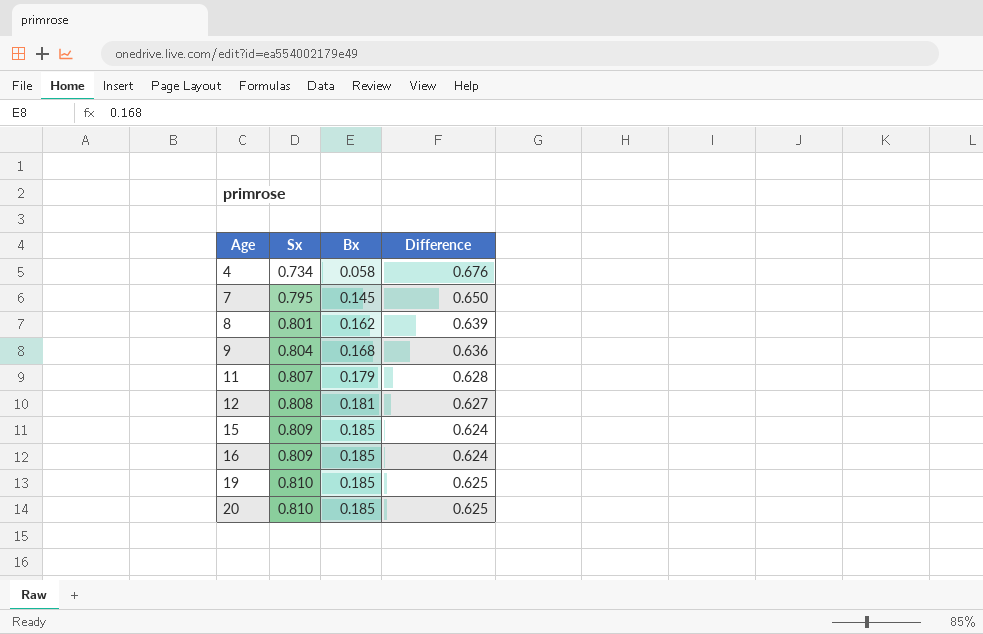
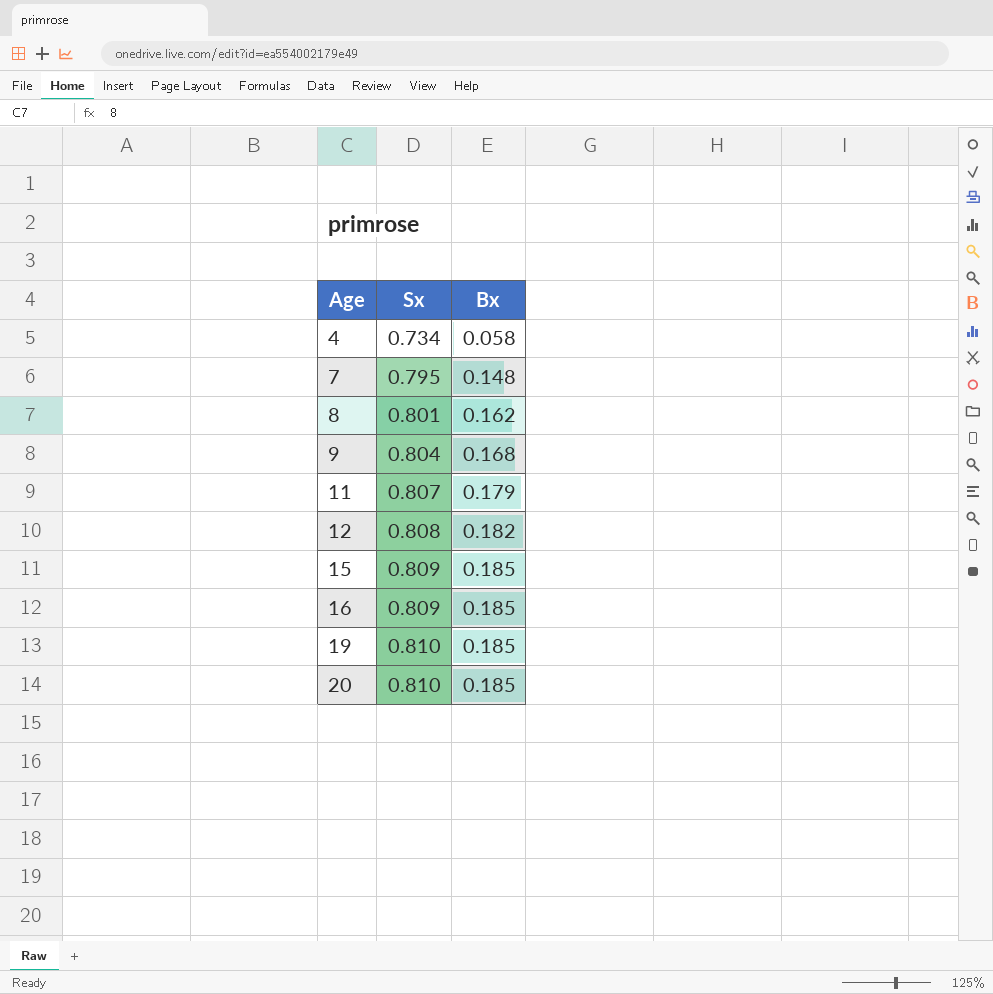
column Difference | formula: [Sx] - [Bx] -> none
7 | Bx: 0.145 -> 0.148
12 | Bx: 0.181 -> 0.182

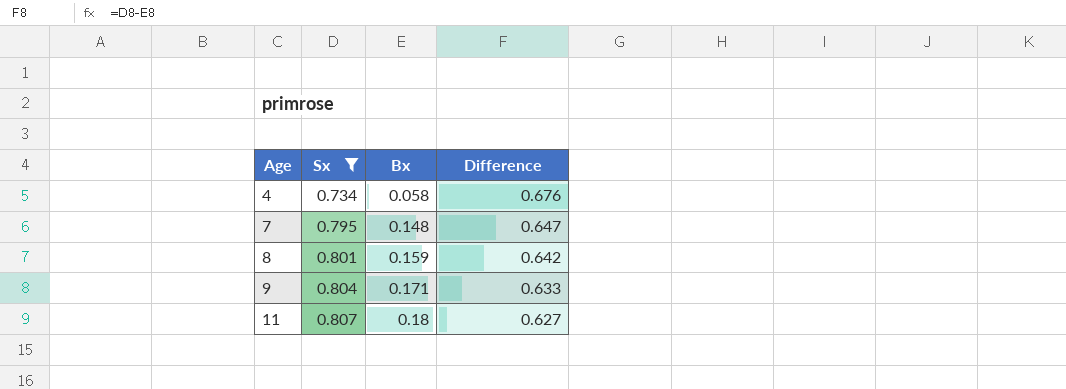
filter: none -> Sx <= 0.807
column Difference | formula: none -> [Sx] - [Bx]
8 | Bx: 0.162 -> 0.159
9 | Bx: 0.168 -> 0.171
11 | Bx: 0.179 -> 0.18

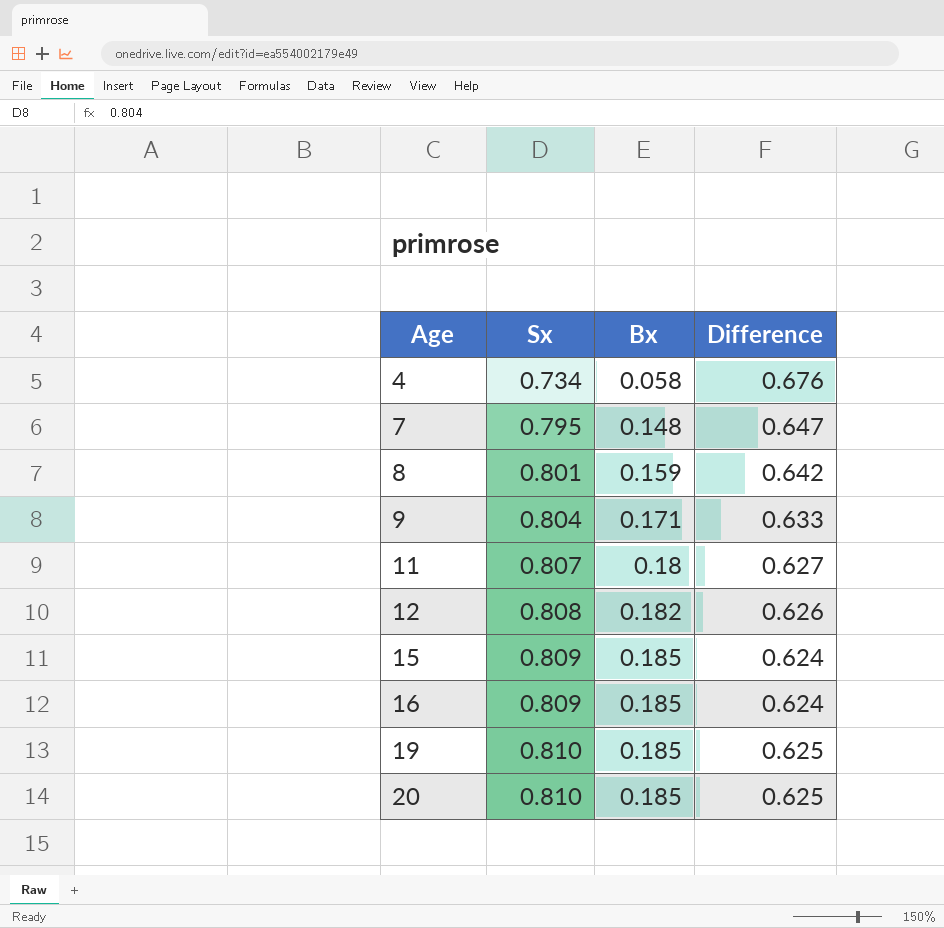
filter: Sx <= 0.807 -> none

